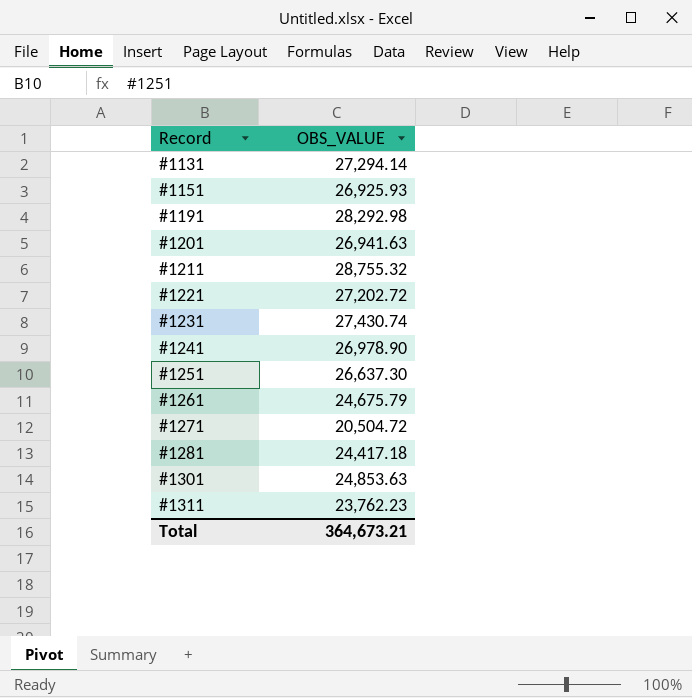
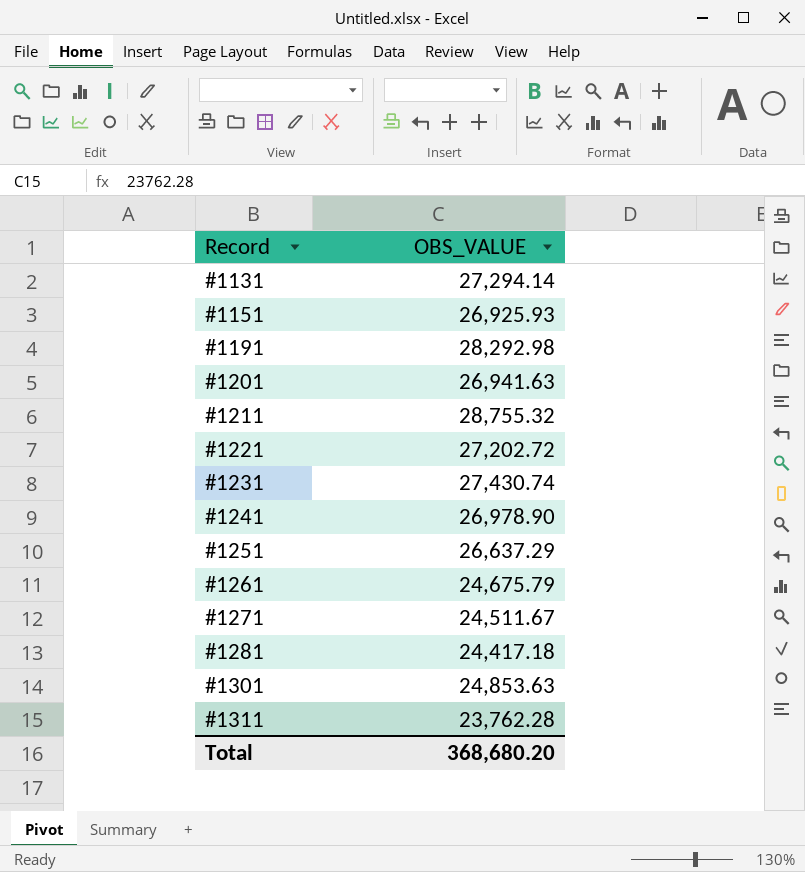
#1251 | OBS_VALUE: 26,637.30 -> 26,637.29
#1271 | OBS_VALUE: 20,504.72 -> 24,511.67
#1311 | OBS_VALUE: 23,762.23 -> 23,762.28
Total | OBS_VALUE: 364,673.21 -> 368,680.20

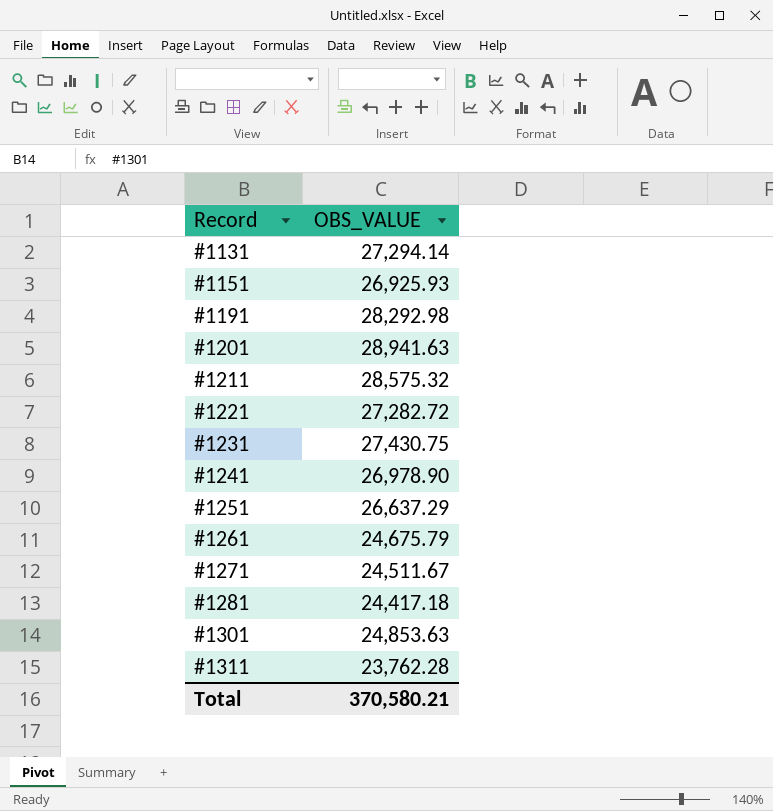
#1201 | OBS_VALUE: 26,941.63 -> 28,941.63
#1211 | OBS_VALUE: 28,755.32 -> 28,575.32
#1221 | OBS_VALUE: 27,202.72 -> 27,282.72
#1231 | OBS_VALUE: 27,430.74 -> 27,430.75
Total | OBS_VALUE: 368,680.20 -> 370,580.21

